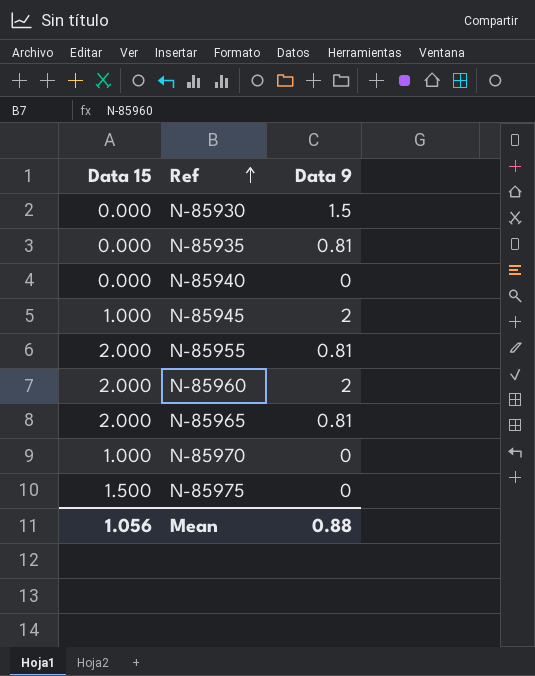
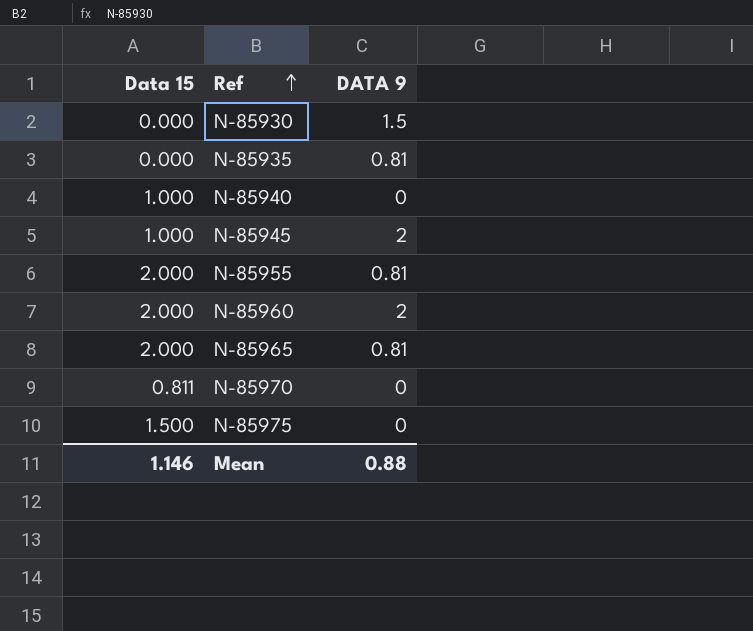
column name: Data 9 -> DATA 9
N-85940 | Data 15: 0.000 -> 1.000
N-85970 | Data 15: 1.000 -> 0.811
Mean | Data 15: 1.056 -> 1.146

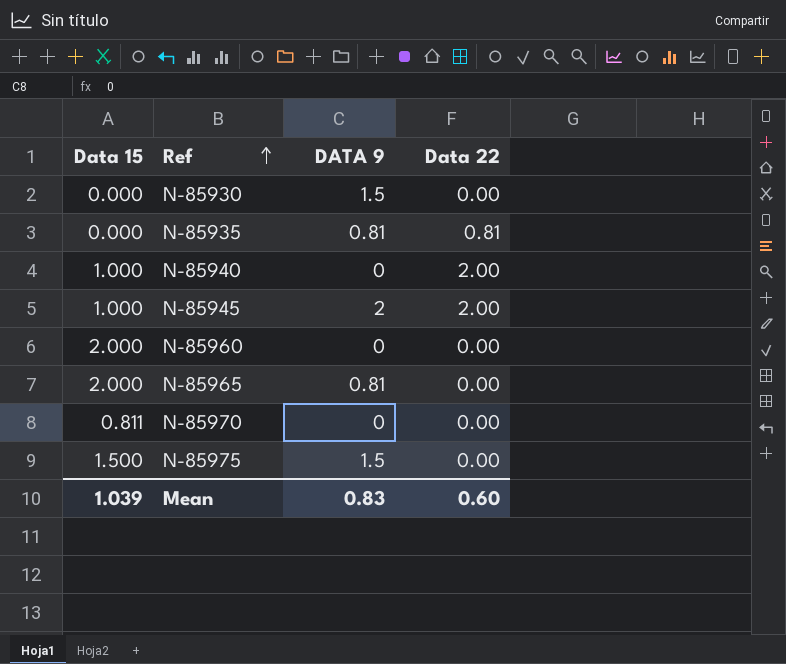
column Data 22 | position: none -> 4
row N-85955: 2.000 | 0.81 -> none
N-85960 | DATA 9: 2 -> 0
N-85975 | DATA 9: 0 -> 1.5
Mean | Data 15: 1.146 -> 1.039
Mean | DATA 9: 0.88 -> 0.83

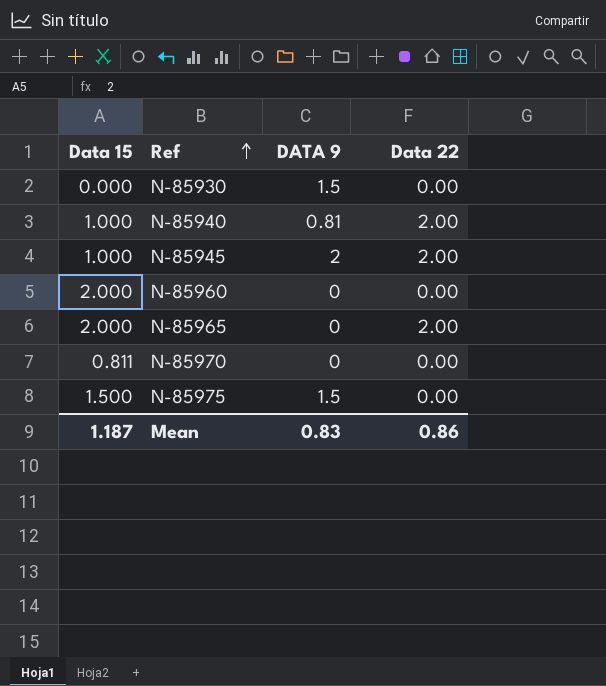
row N-85935: 0.000 | 0.81 | 0.81 -> none
N-85940 | DATA 9: 0 -> 0.81
N-85965 | DATA 9: 0.81 -> 0
N-85965 | Data 22: 0.00 -> 2.00
Mean | Data 15: 1.039 -> 1.187
Mean | Data 22: 0.60 -> 0.86

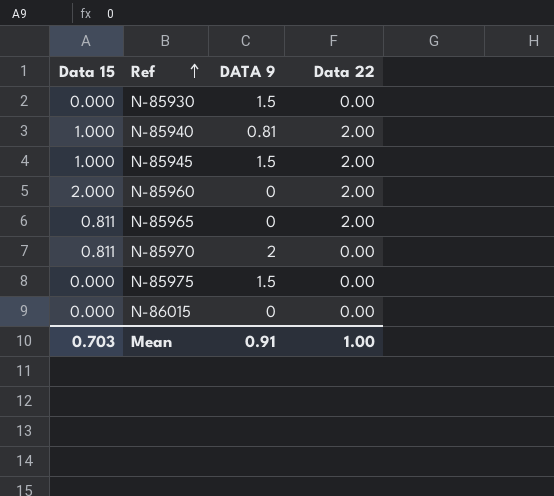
N-85945 | DATA 9: 2 -> 1.5
N-85960 | Data 22: 0.00 -> 2.00
N-85965 | Data 15: 2.000 -> 0.811
N-85970 | DATA 9: 0 -> 2
N-85975 | Data 15: 1.500 -> 0.000
row N-86015: none -> 0.000 | 0 | 0.00
Mean | Data 15: 1.187 -> 0.703
Mean | DATA 9: 0.83 -> 0.91
Mean | Data 22: 0.86 -> 1.00

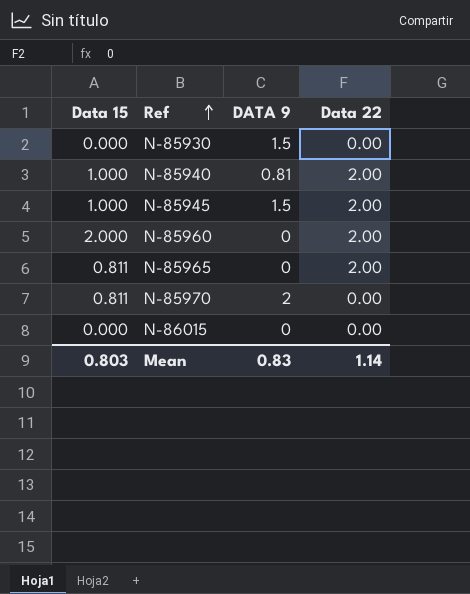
row N-85975: 0.000 | 1.5 | 0.00 -> none
Mean | Data 15: 0.703 -> 0.803
Mean | DATA 9: 0.91 -> 0.83
Mean | Data 22: 1.00 -> 1.14

